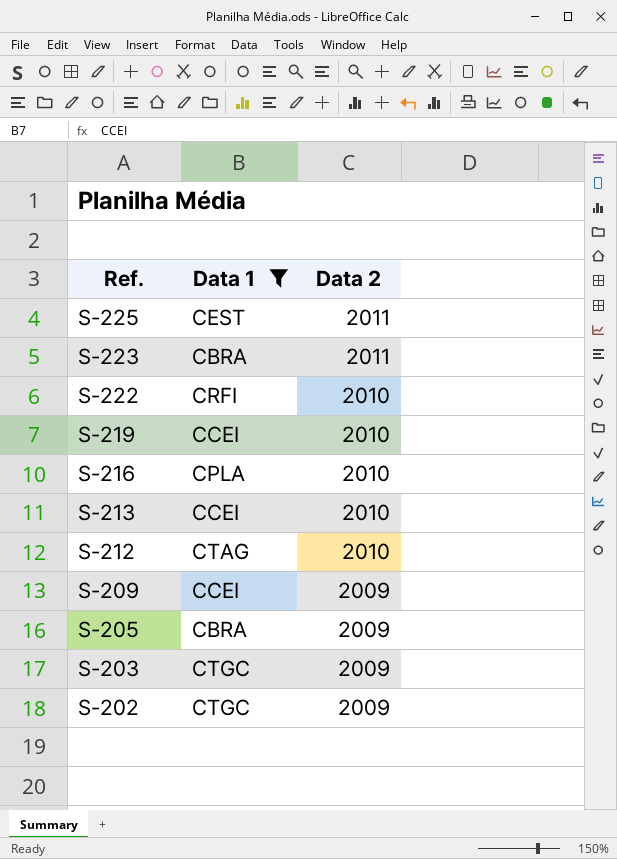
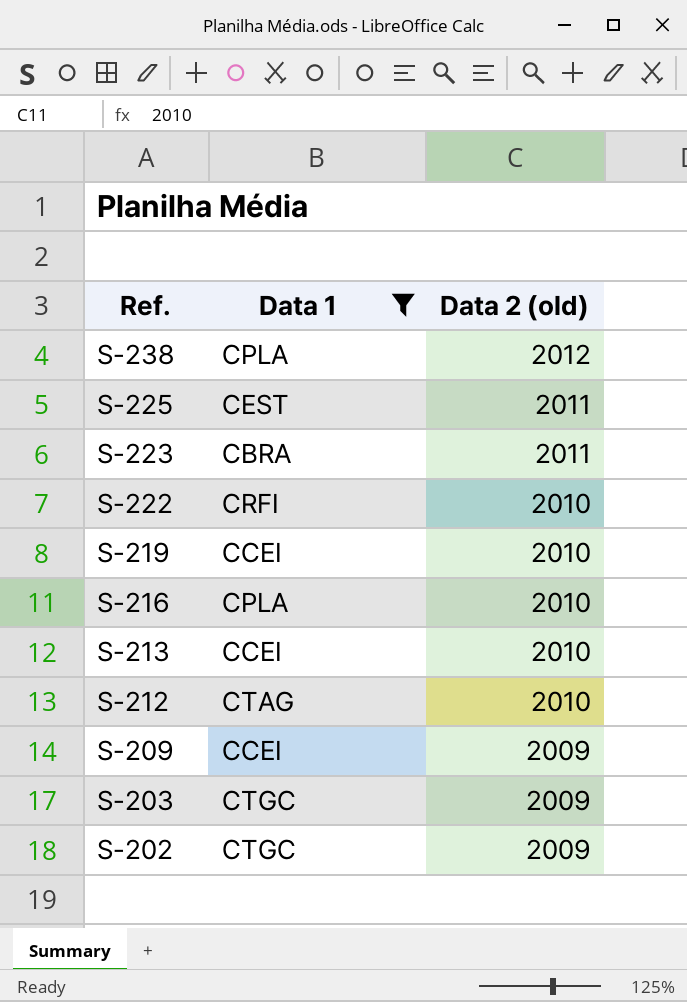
column name: Data 2 -> Data 2 (old)
row S-205: CBRA | 2009 -> none
row S-238: none -> CPLA | 2012

